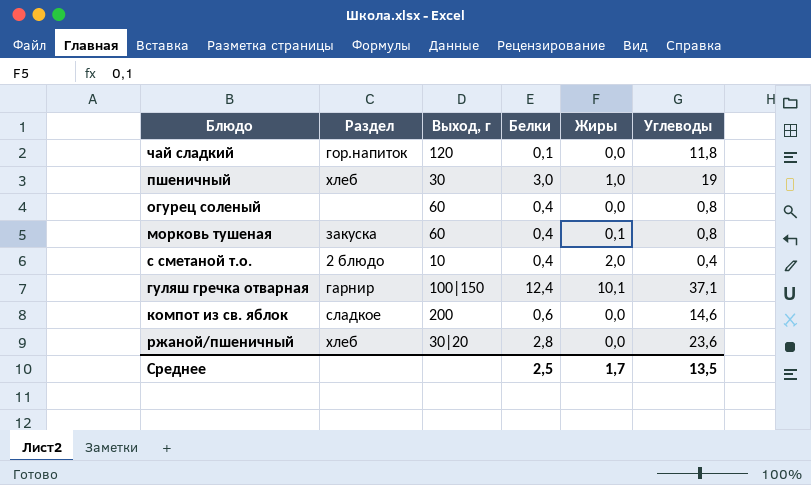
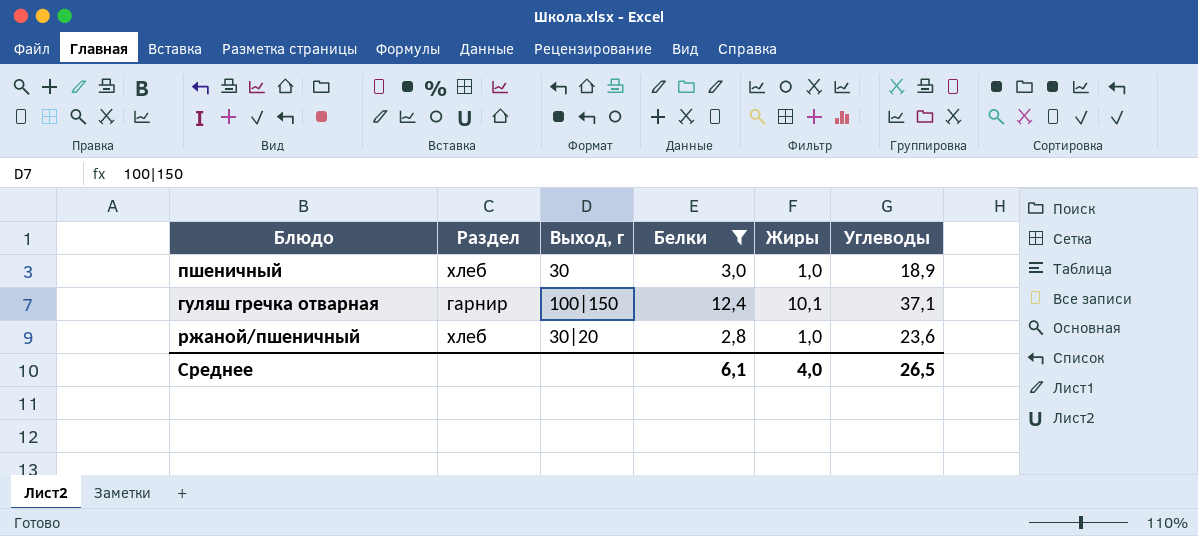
filter: none -> Белки >= 2,8
пшеничный | Углеводы: 19 -> 18,9
ржаной/пшеничный | Жиры: 0,0 -> 1,0
Среднее | Белки: 2,5 -> 6,1
Среднее | Жиры: 1,7 -> 4,0
Среднее | Углеводы: 13,5 -> 26,5

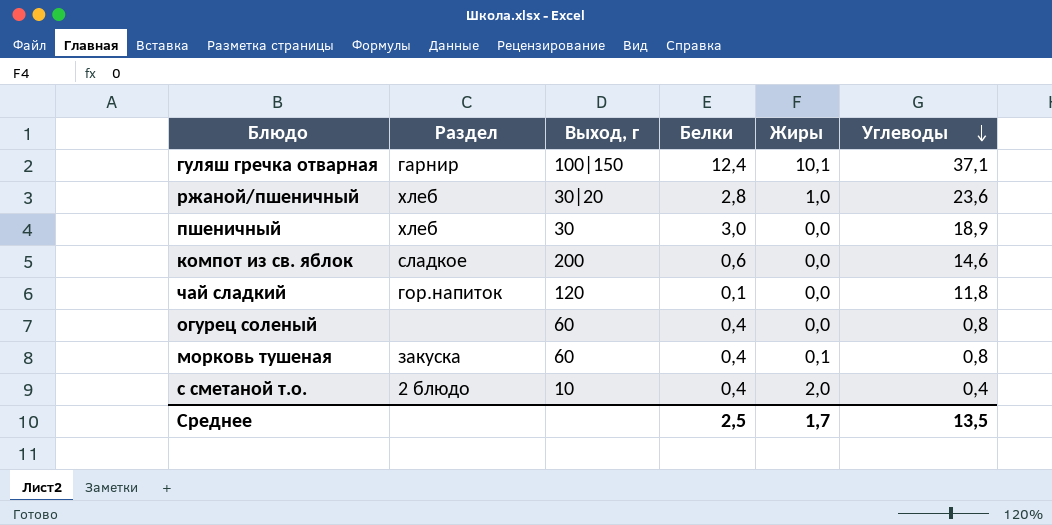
filter: Белки >= 2,8 -> none
row order: none -> Углеводы descending
пшеничный | Жиры: 1,0 -> 0,0
Среднее | Белки: 6,1 -> 2,5
Среднее | Жиры: 4,0 -> 1,7
Среднее | Углеводы: 26,5 -> 13,5

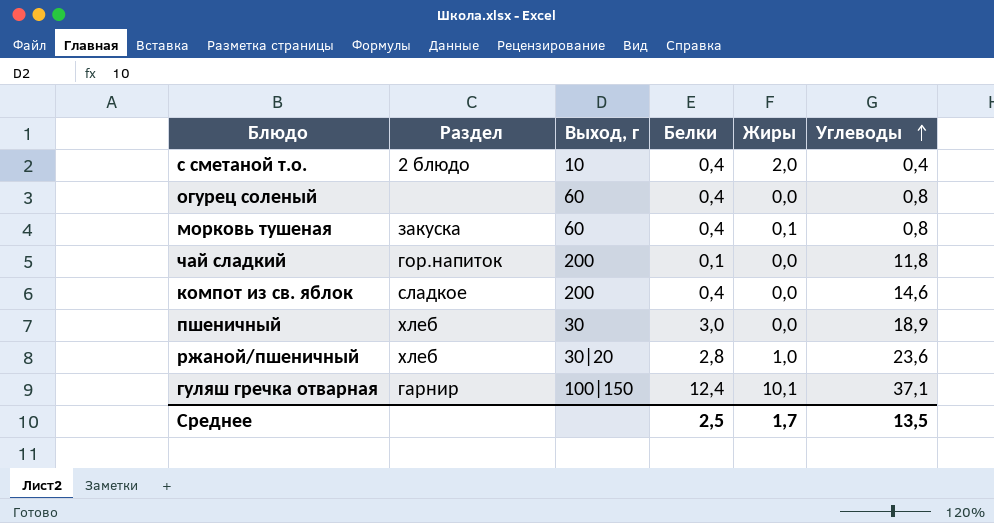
row order: Углеводы descending -> Углеводы ascending
чай сладкий | Выход, г: 120 -> 200
компот из св. яблок | Белки: 0,6 -> 0,4

